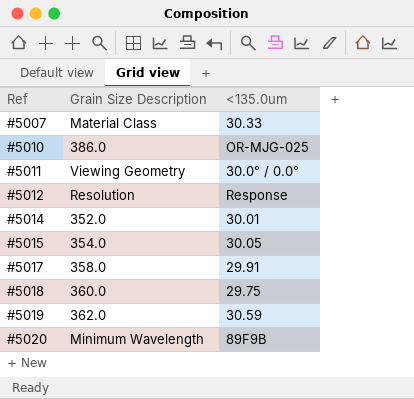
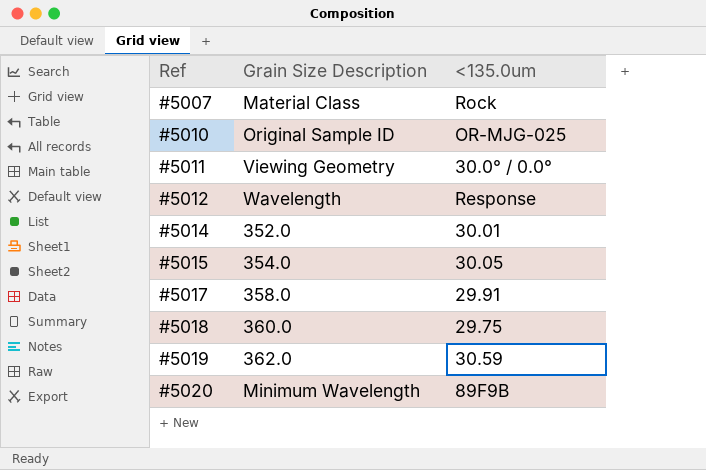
#5007 | <135.0um: 30.33 -> Rock
#5010 | Grain Size Description: 386.0 -> Original Sample ID
#5012 | Grain Size Description: Resolution -> Wavelength

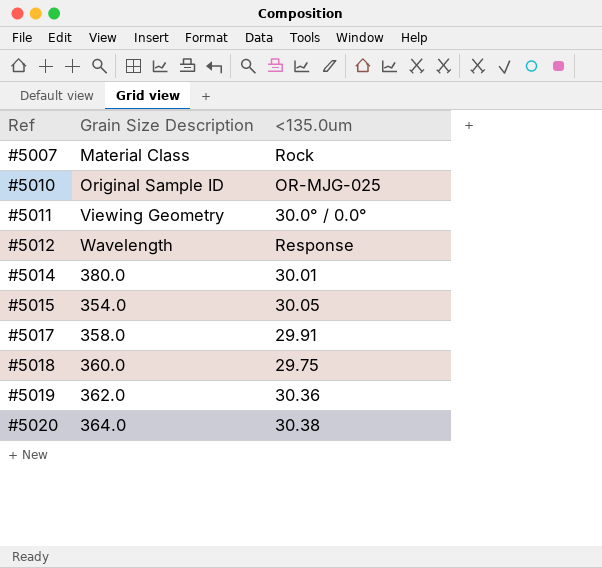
#5014 | Grain Size Description: 352.0 -> 380.0
#5019 | <135.0um: 30.59 -> 30.36
#5020 | Grain Size Description: Minimum Wavelength -> 364.0
#5020 | <135.0um: 89F9B -> 30.38

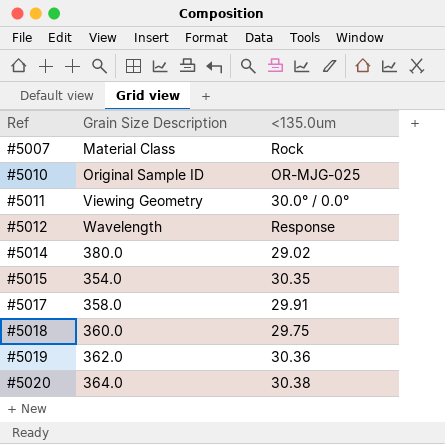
#5014 | <135.0um: 30.01 -> 29.02
#5015 | <135.0um: 30.05 -> 30.35

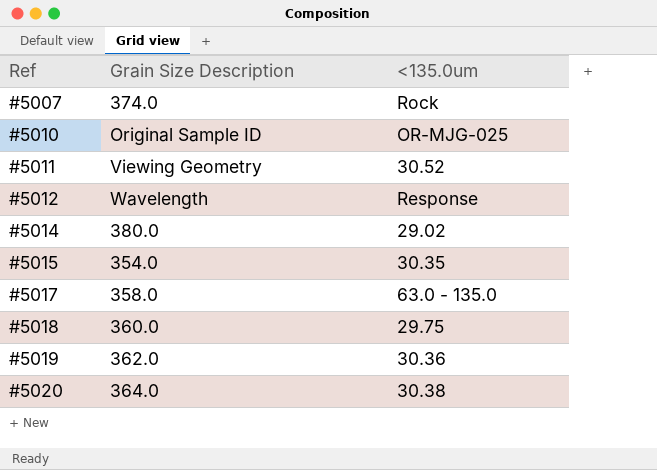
#5007 | Grain Size Description: Material Class -> 374.0
#5011 | <135.0um: 30.0° / 0.0° -> 30.52
#5017 | <135.0um: 29.91 -> 63.0 - 135.0

